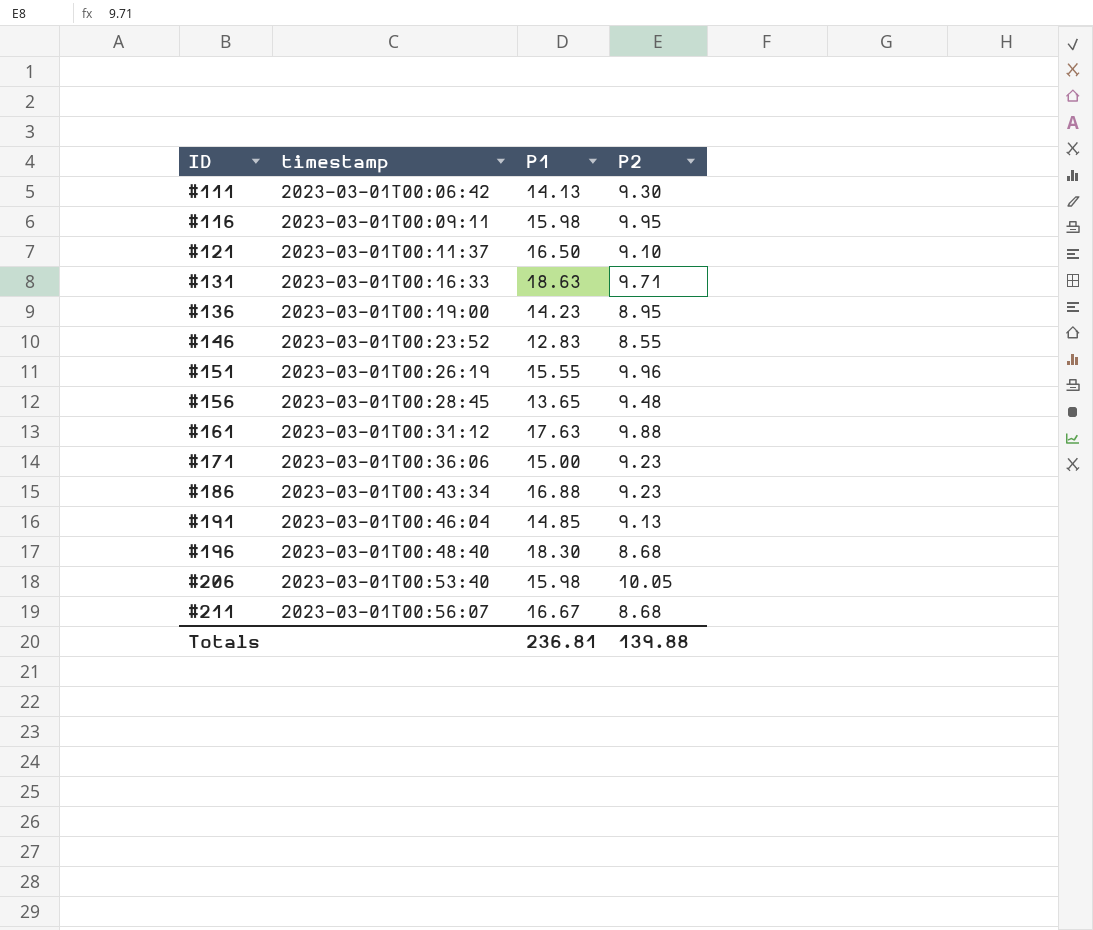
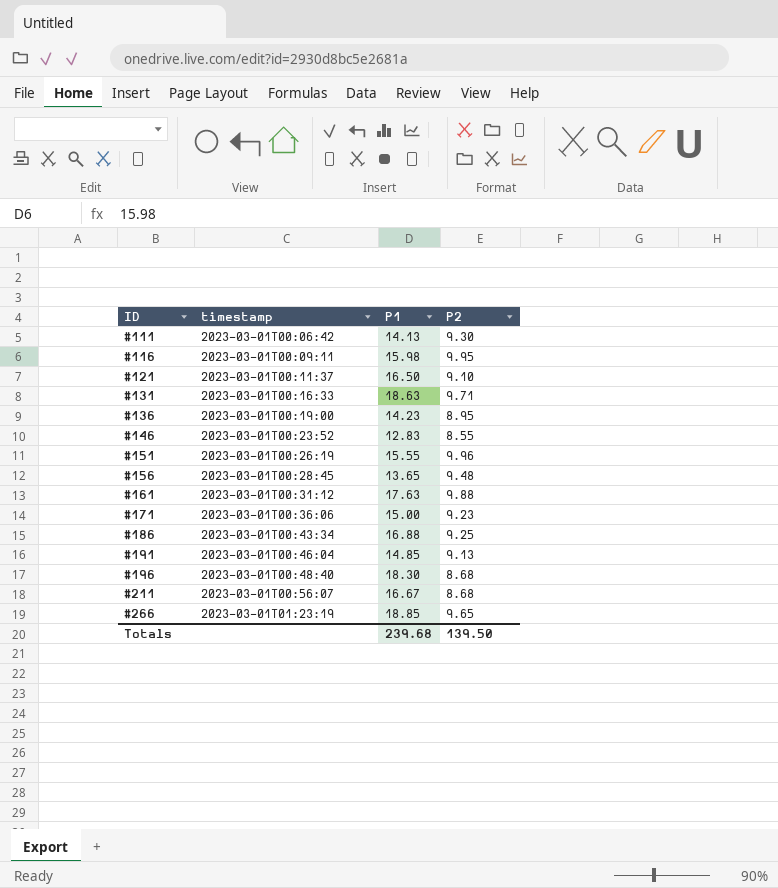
row #206: 2023-03-01T00:53:40 | 15.98 | 10.05 -> none
#186 | P2: 9.23 -> 9.25
row #266: none -> 2023-03-01T01:23:19 | 18.85 | 9.65
Totals | P1: 236.81 -> 239.68
Totals | P2: 139.88 -> 139.50

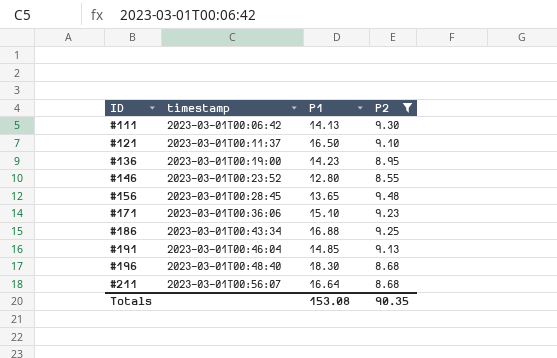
filter: none -> P2 <= 9.48
#146 | P1: 12.83 -> 12.80
#171 | P1: 15.00 -> 15.10
#211 | P1: 16.67 -> 16.64
Totals | P1: 239.68 -> 153.08
Totals | P2: 139.50 -> 90.35

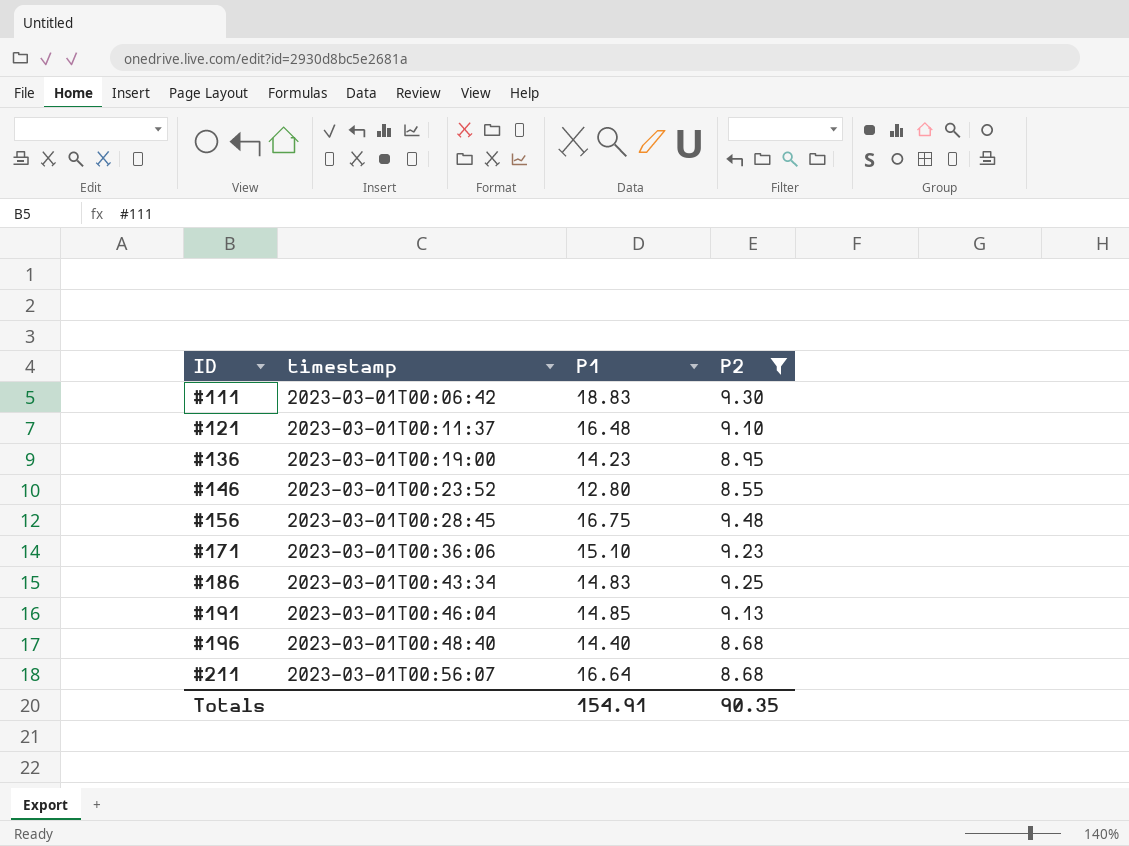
#111 | P1: 14.13 -> 18.83
#121 | P1: 16.50 -> 16.48
#156 | P1: 13.65 -> 16.75
#186 | P1: 16.88 -> 14.83
#196 | P1: 18.30 -> 14.40
Totals | P1: 153.08 -> 154.91

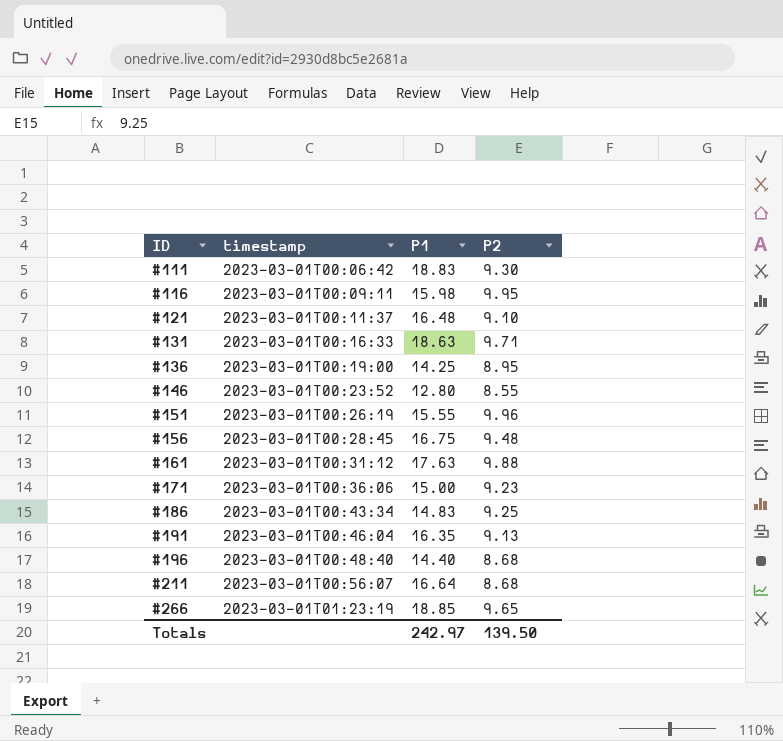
filter: P2 <= 9.48 -> none
#136 | P1: 14.23 -> 14.25
#171 | P1: 15.10 -> 15.00
#191 | P1: 14.85 -> 16.35
Totals | P1: 154.91 -> 242.97
Totals | P2: 90.35 -> 139.50

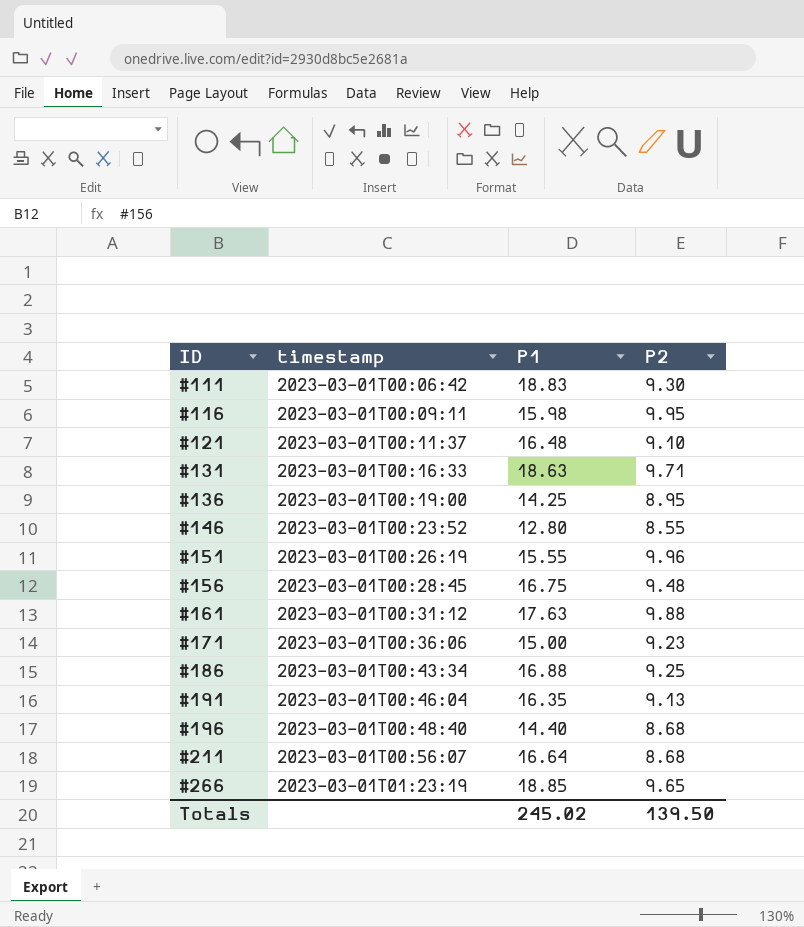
#186 | P1: 14.83 -> 16.88
Totals | P1: 242.97 -> 245.02

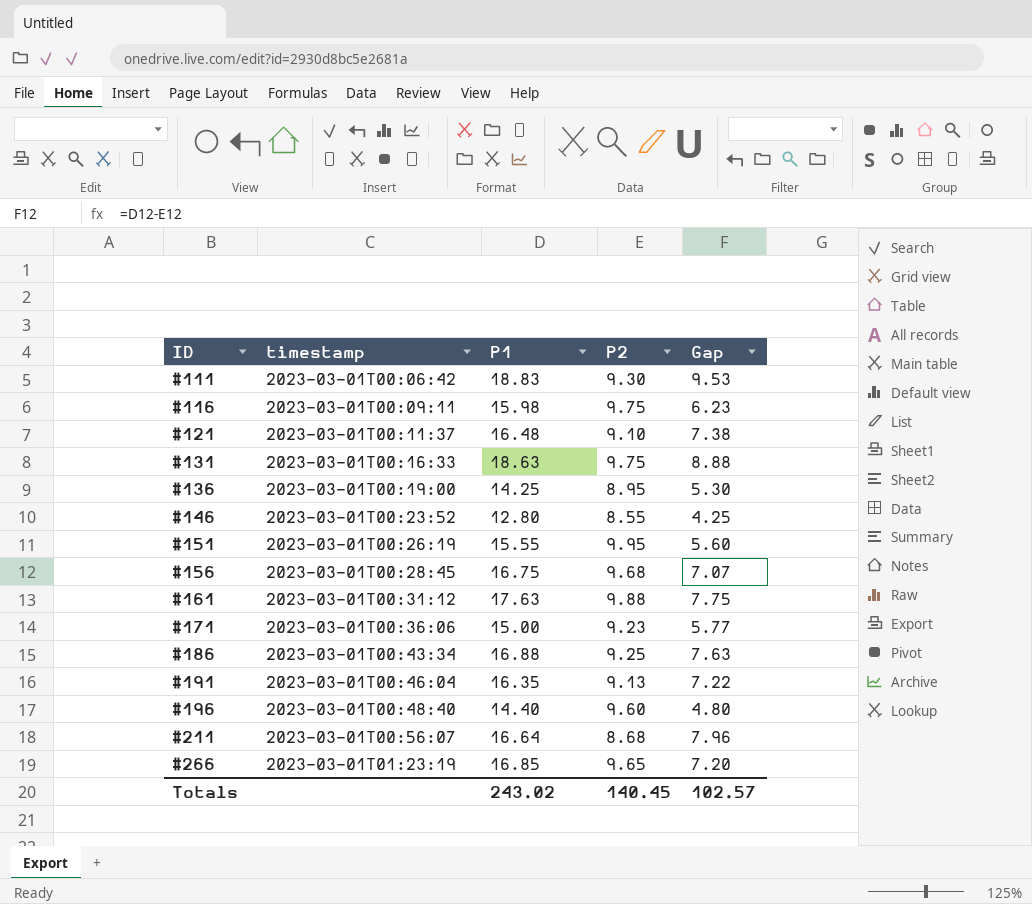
column Gap | formula: none -> [P1] - [P2]
#116 | P2: 9.95 -> 9.75
#131 | P2: 9.71 -> 9.75
#151 | P2: 9.96 -> 9.95
#156 | P2: 9.48 -> 9.68
#196 | P2: 8.68 -> 9.60
#266 | P1: 18.85 -> 16.85
Totals | P1: 245.02 -> 243.02
Totals | P2: 139.50 -> 140.45

